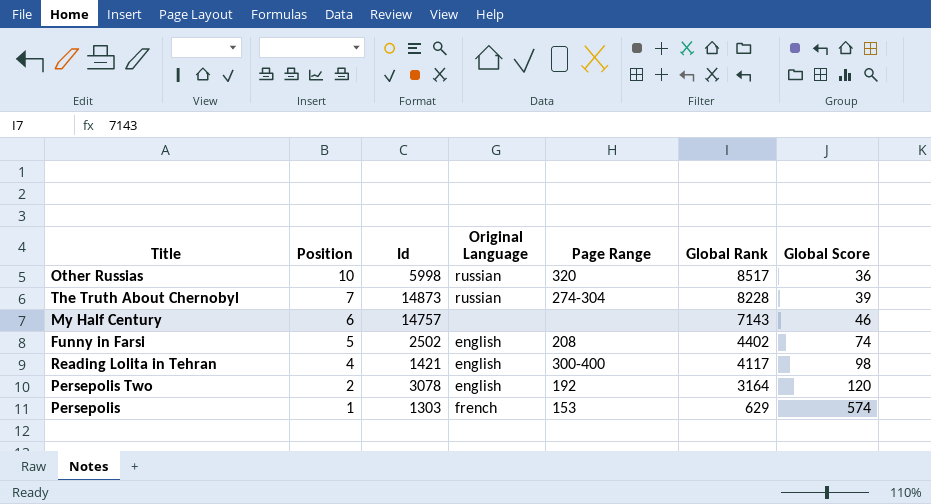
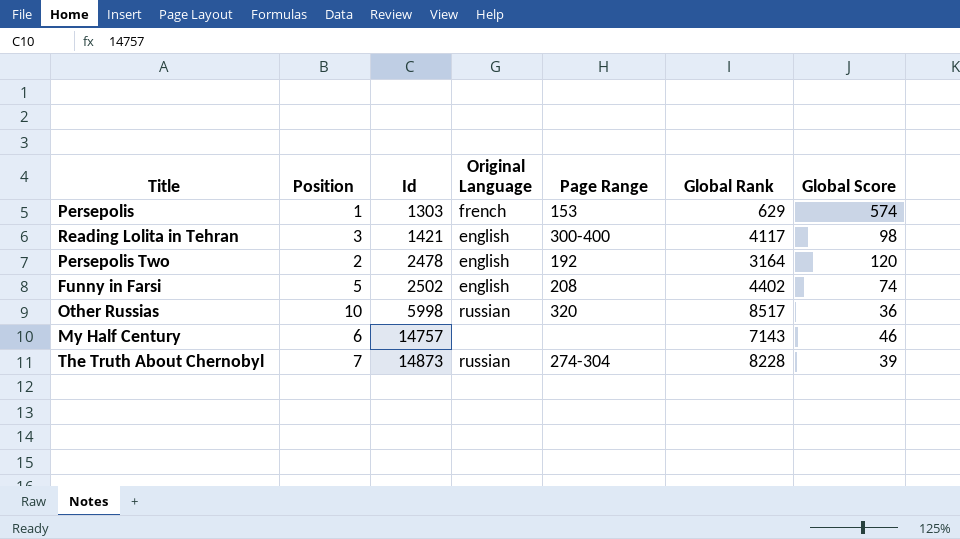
row order: Position descending -> Id ascending
Reading Lolita in Tehran | Position: 4 -> 3
Persepolis Two | Id: 3078 -> 2478

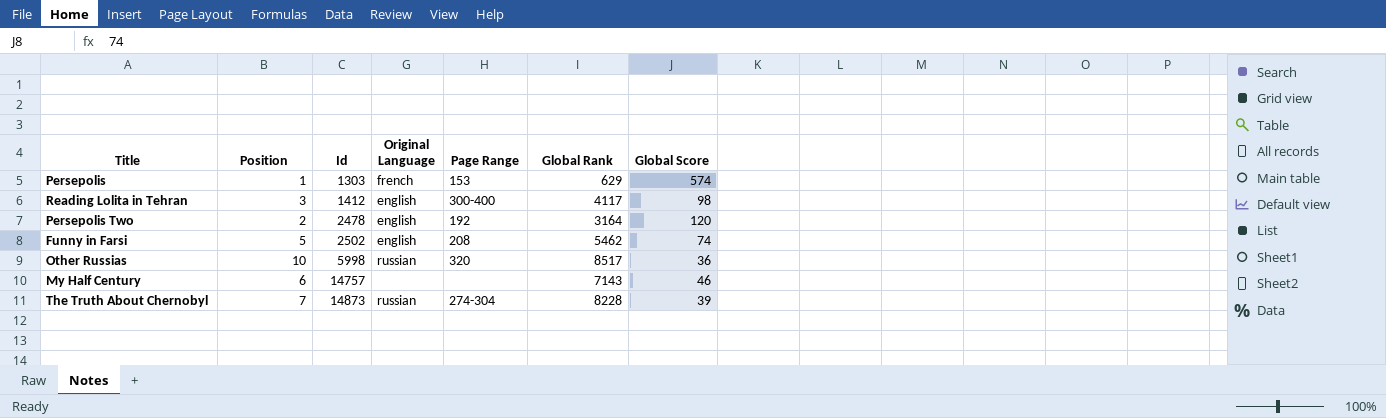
Reading Lolita in Tehran | Id: 1421 -> 1412
Funny in Farsi | Global Rank: 4402 -> 5462

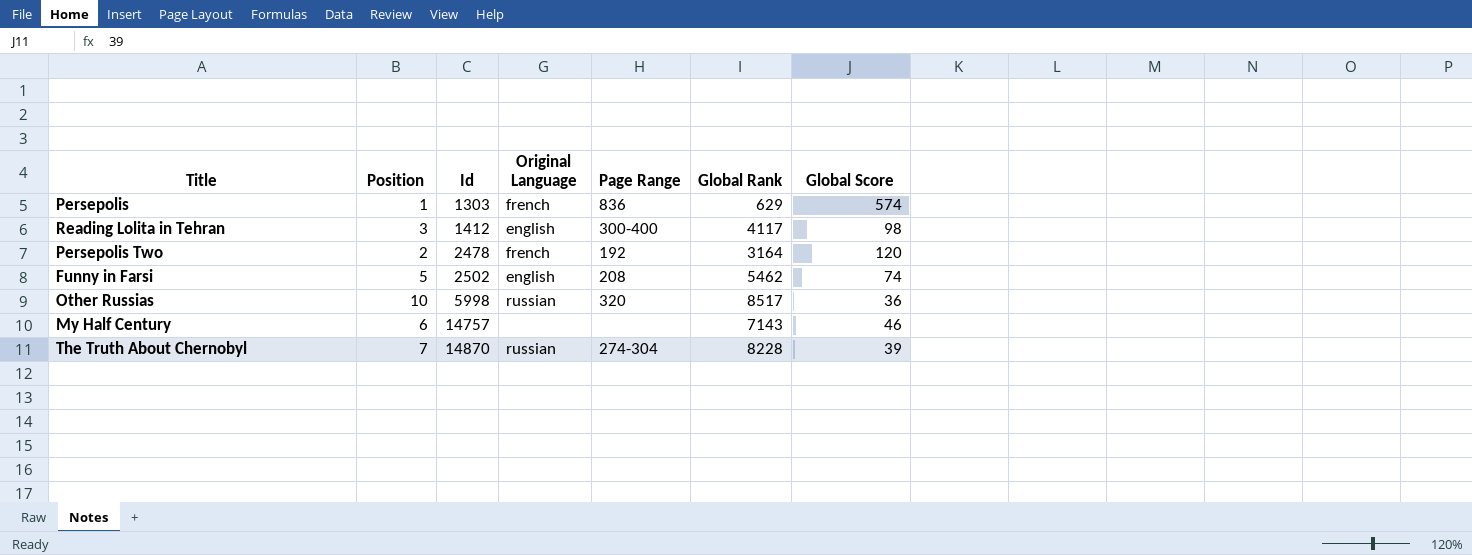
Persepolis | Page Range: 153 -> 836
Persepolis Two | Original Language: english -> french
The Truth About Chernobyl | Id: 14873 -> 14870

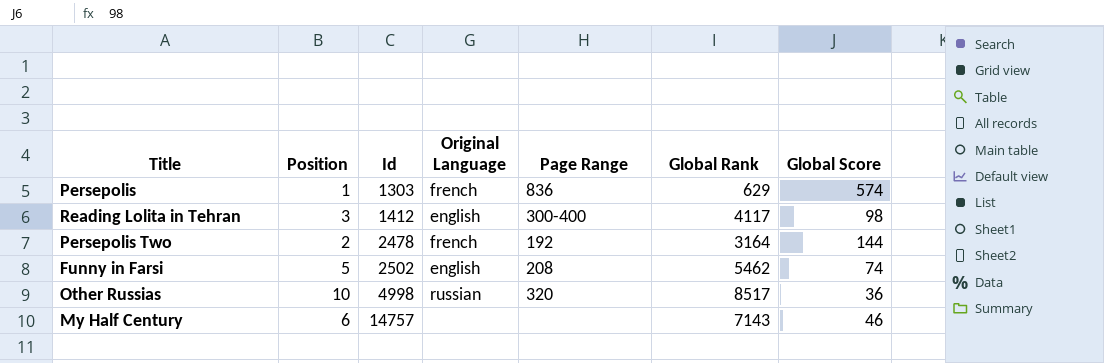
row The Truth About Chernobyl: 7 | 14870 | russian | 274-304 | 8228 | 39 -> none
Persepolis Two | Global Score: 120 -> 144
Other Russias | Id: 5998 -> 4998

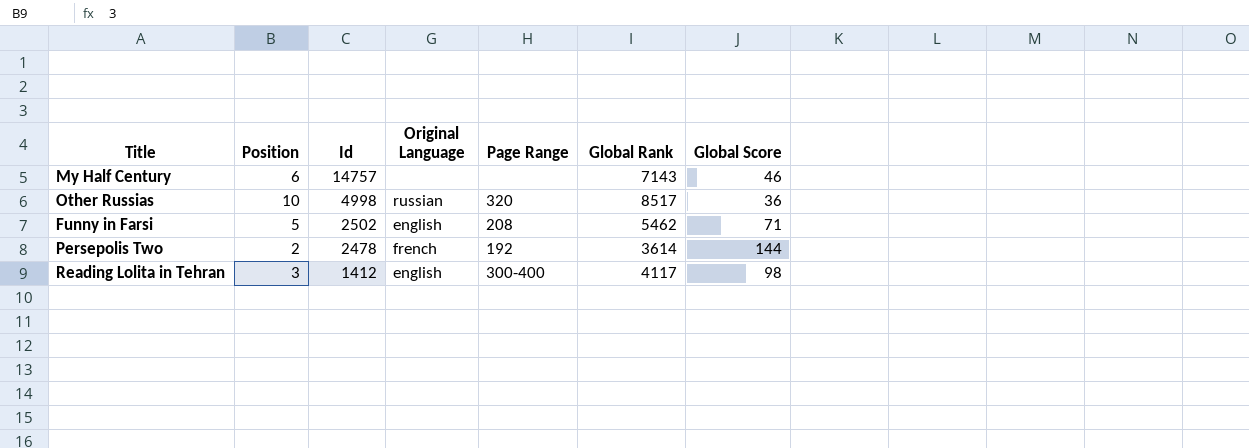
row order: Id ascending -> Id descending
row Persepolis: 1 | 1303 | french | 836 | 629 | 574 -> none
Funny in Farsi | Global Score: 74 -> 71
Persepolis Two | Global Rank: 3164 -> 3614

